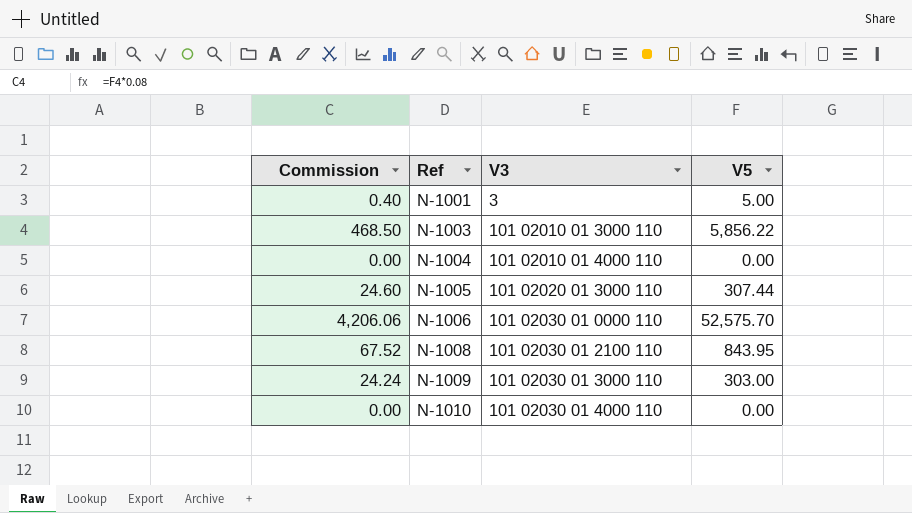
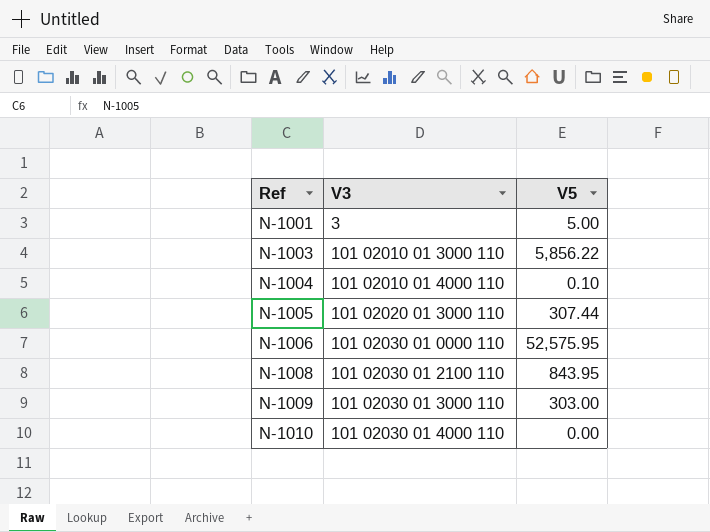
column Commission | formula: [V5] * 0.08 -> none
N-1004 | V5: 0.00 -> 0.10
N-1006 | V5: 52,575.70 -> 52,575.95

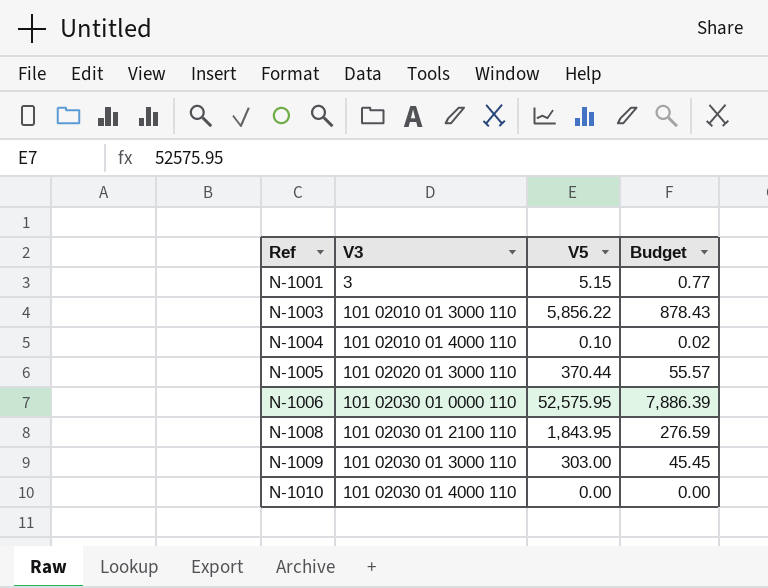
column Budget | formula: none -> [V5] * 0.15
N-1001 | V5: 5.00 -> 5.15
N-1005 | V5: 307.44 -> 370.44
N-1008 | V5: 843.95 -> 1,843.95

